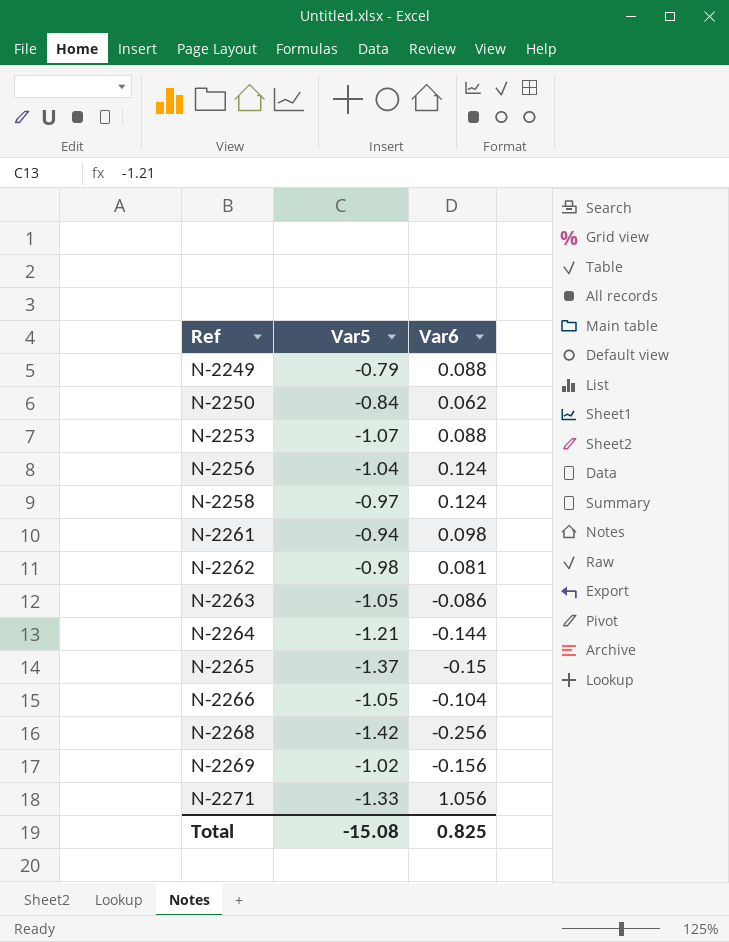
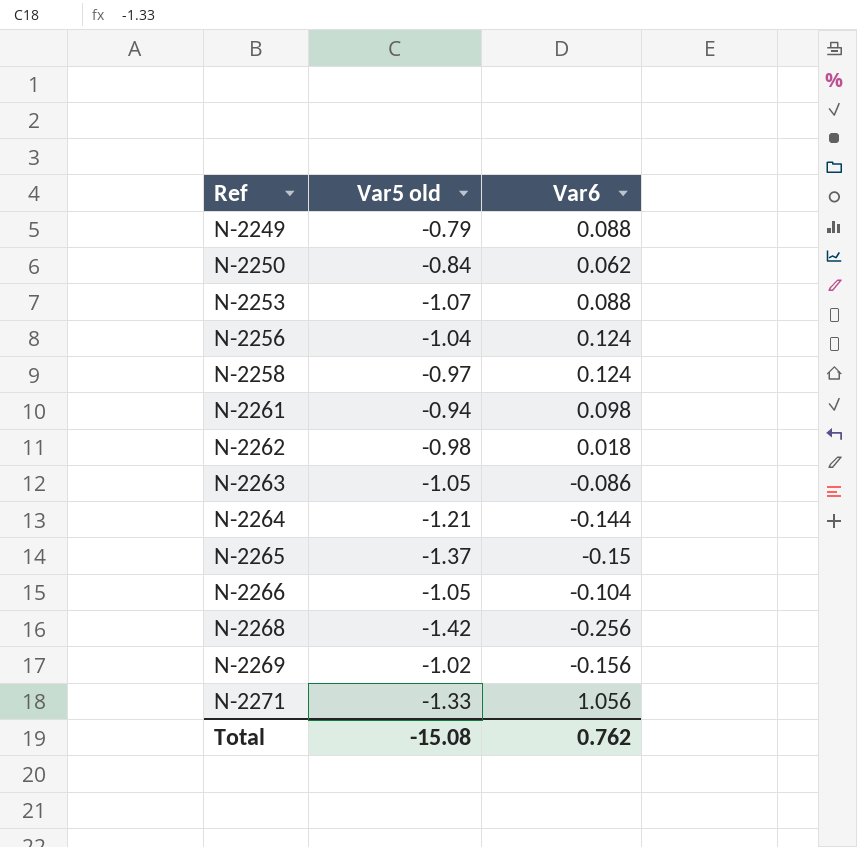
column name: Var5 -> Var5 old
N-2262 | Var6: 0.081 -> 0.018
Total | Var6: 0.825 -> 0.762

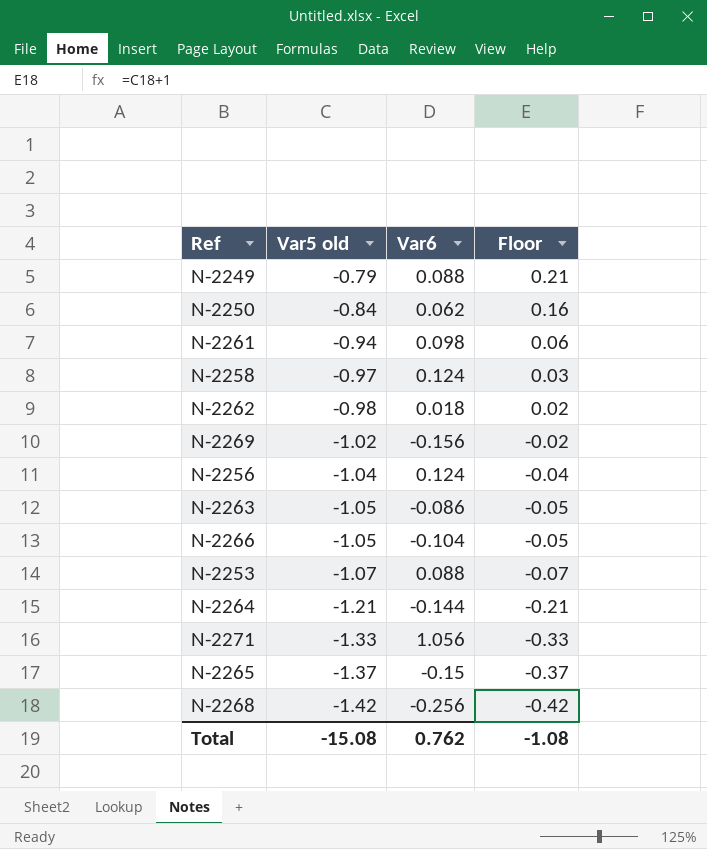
row order: Ref ascending -> Var5 old descending
column Floor | formula: none -> [Var5 old] + 1

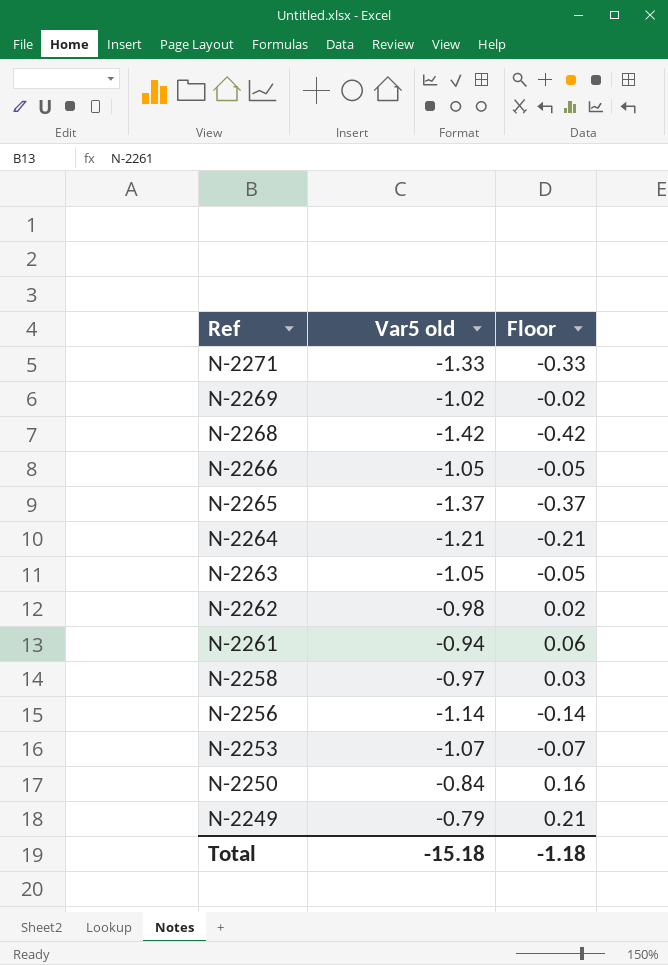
row order: Var5 old descending -> Ref descending
column Var6 | position: 3 -> none
N-2256 | Var5 old: -1.04 -> -1.14
N-2256 | Floor: -0.04 -> -0.14
Total | Var5 old: -15.08 -> -15.18
Total | Floor: -1.08 -> -1.18

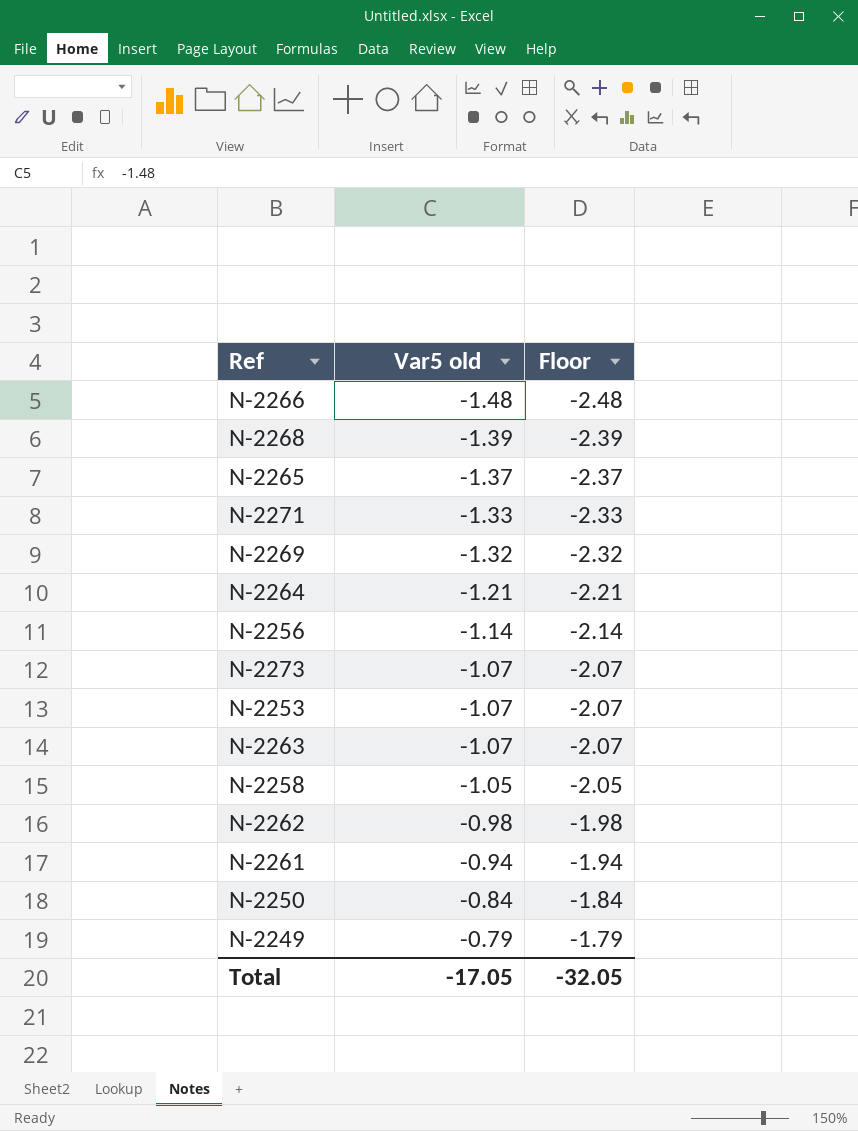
row order: Ref descending -> Var5 old ascending
column Floor | formula: [Var5 old] + 1 -> [Var5 old] - 1
N-2266 | Var5 old: -1.05 -> -1.48
N-2268 | Var5 old: -1.42 -> -1.39
N-2269 | Var5 old: -1.02 -> -1.32
row N-2273: none -> -1.07 | -2.07
N-2263 | Var5 old: -1.05 -> -1.07
N-2258 | Var5 old: -0.97 -> -1.05
Total | Var5 old: -15.18 -> -17.05
Total | Floor: -1.18 -> -32.05

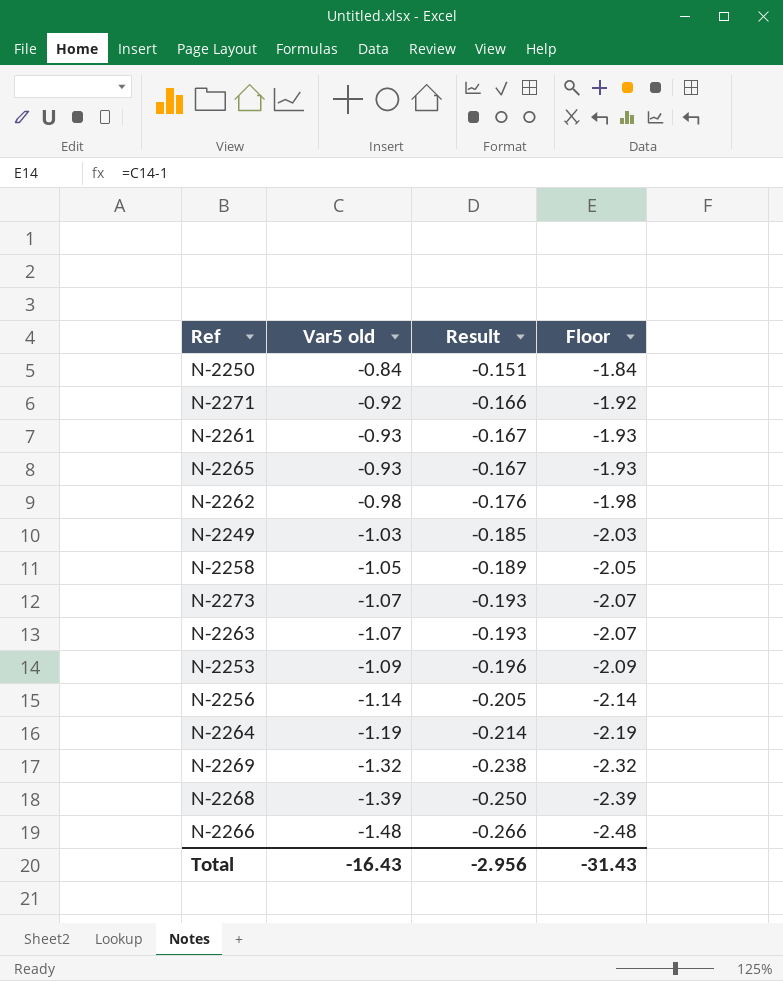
row order: Var5 old ascending -> Var5 old descending
column Result | formula: none -> [Var5 old] * 0.18
N-2271 | Var5 old: -1.33 -> -0.92
N-2271 | Floor: -2.33 -> -1.92
N-2261 | Var5 old: -0.94 -> -0.93
N-2261 | Floor: -1.94 -> -1.93
N-2265 | Var5 old: -1.37 -> -0.93
N-2265 | Floor: -2.37 -> -1.93
N-2249 | Var5 old: -0.79 -> -1.03
N-2249 | Floor: -1.79 -> -2.03
N-2253 | Var5 old: -1.07 -> -1.09
N-2253 | Floor: -2.07 -> -2.09
N-2264 | Var5 old: -1.21 -> -1.19
N-2264 | Floor: -2.21 -> -2.19
Total | Var5 old: -17.05 -> -16.43
Total | Floor: -32.05 -> -31.43

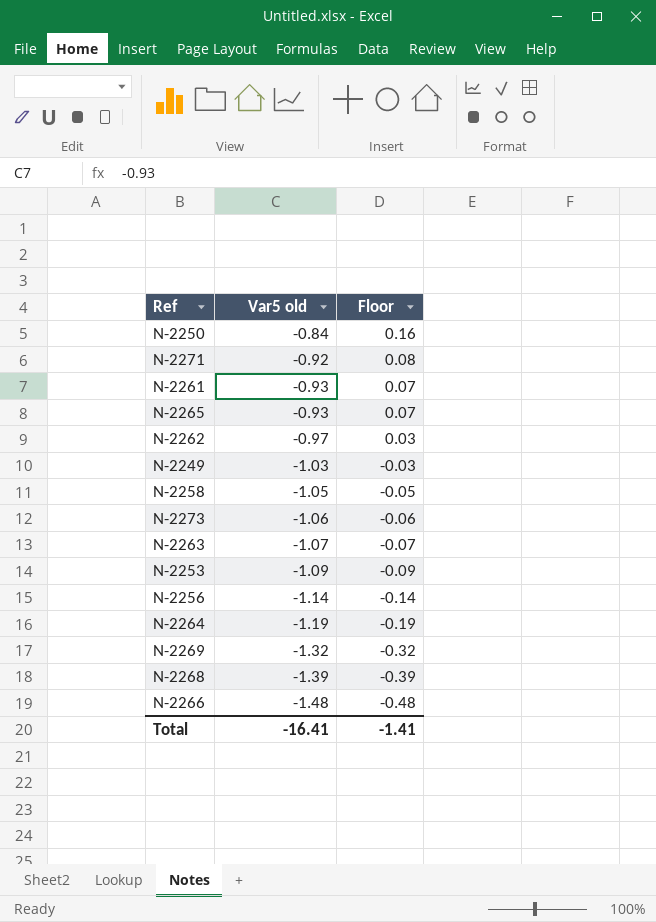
column Result | formula: [Var5 old] * 0.18 -> none
column Floor | formula: [Var5 old] - 1 -> [Var5 old] + 1
N-2262 | Var5 old: -0.98 -> -0.97
N-2273 | Var5 old: -1.07 -> -1.06
Total | Var5 old: -16.43 -> -16.41
Total | Floor: -31.43 -> -1.41

